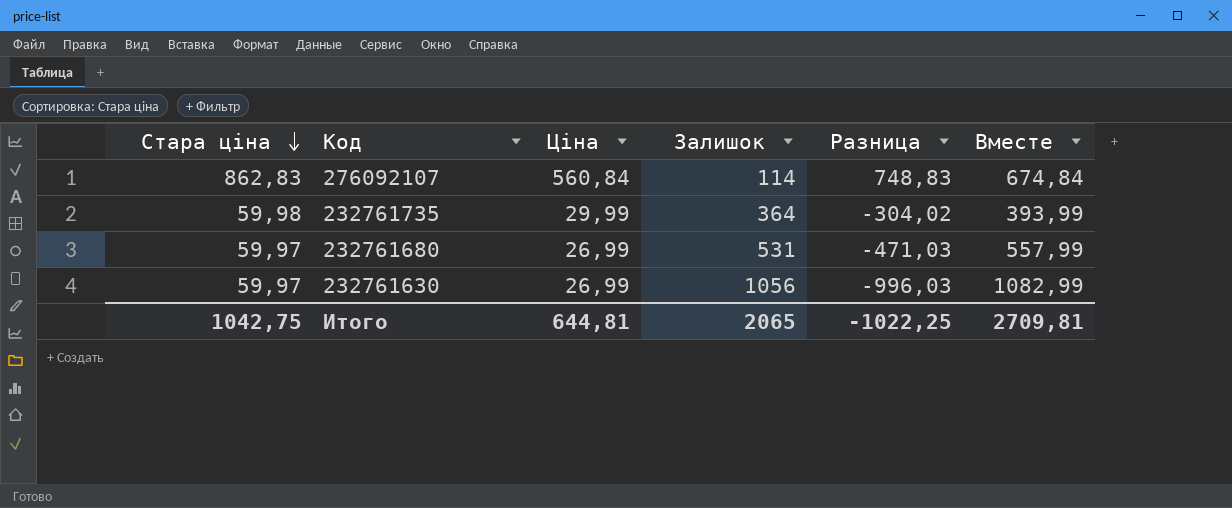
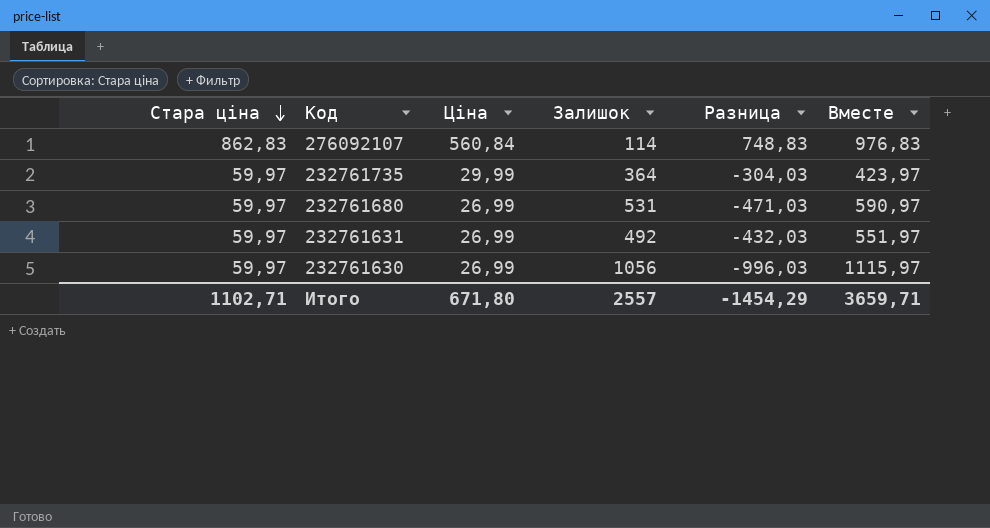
column Вместе | formula: [Ціна] + [Залишок] -> [Стара ціна] + [Залишок]
232761735 | Стара ціна: 59,98 -> 59,97
232761735 | Разница: -304,02 -> -304,03
row 232761631: none -> 59,97 | 26,99 | 492 | -432,03 | 551,97
Итого | Стара ціна: 1042,75 -> 1102,71
Итого | Ціна: 644,81 -> 671,80
Итого | Залишок: 2065 -> 2557
Итого | Разница: -1022,25 -> -1454,29
Итого | Вместе: 2709,81 -> 3659,71

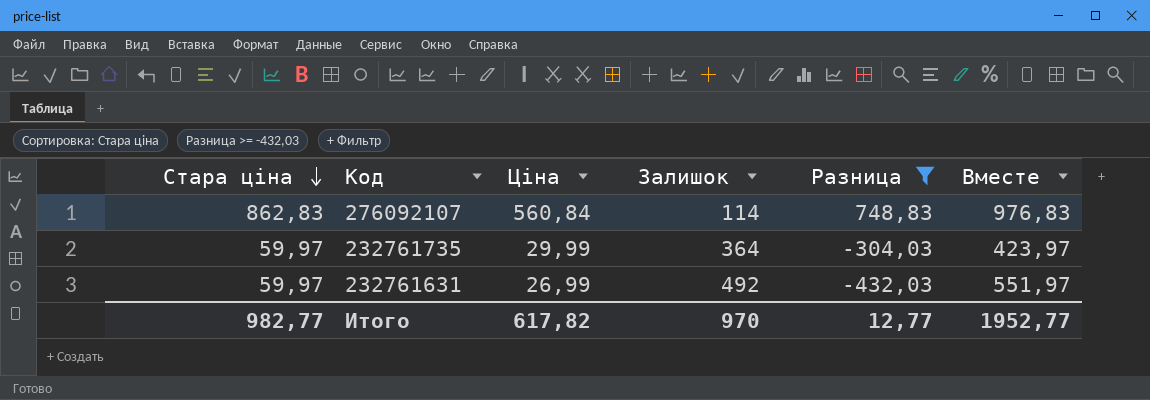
filter: none -> Разница >= -432,03
Итого | Стара ціна: 1102,71 -> 982,77
Итого | Ціна: 671,80 -> 617,82
Итого | Залишок: 2557 -> 970
Итого | Разница: -1454,29 -> 12,77
Итого | Вместе: 3659,71 -> 1952,77

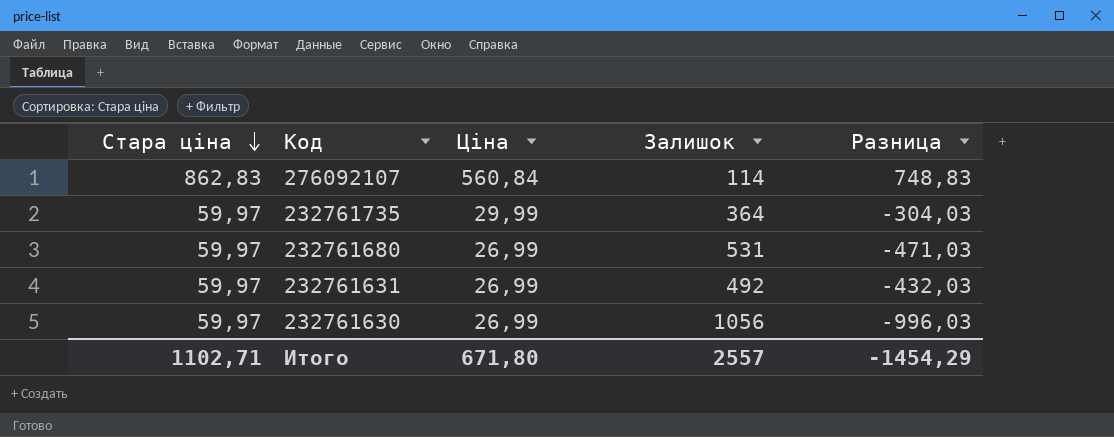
filter: Разница >= -432,03 -> none
column Вместе | formula: [Стара ціна] + [Залишок] -> none
Итого | Стара ціна: 982,77 -> 1102,71
Итого | Ціна: 617,82 -> 671,80
Итого | Залишок: 970 -> 2557
Итого | Разница: 12,77 -> -1454,29

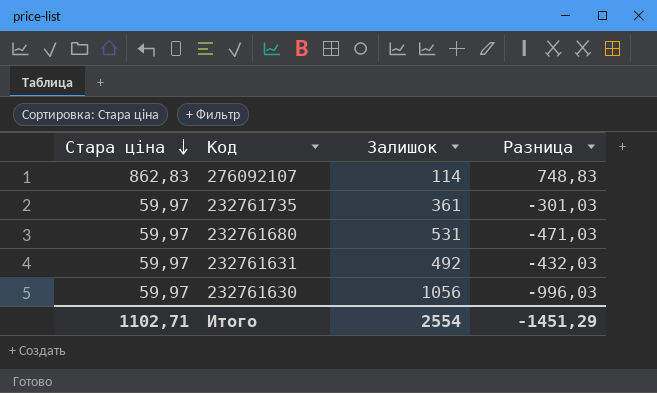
column Ціна | position: 3 -> none
232761735 | Залишок: 364 -> 361
232761735 | Разница: -304,03 -> -301,03
Итого | Залишок: 2557 -> 2554
Итого | Разница: -1454,29 -> -1451,29

